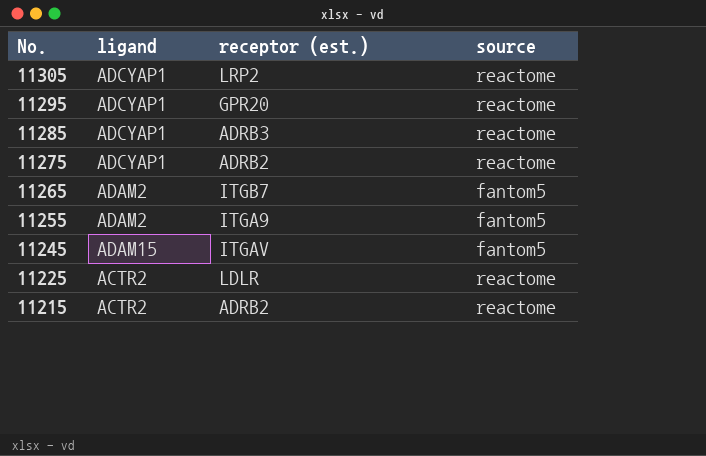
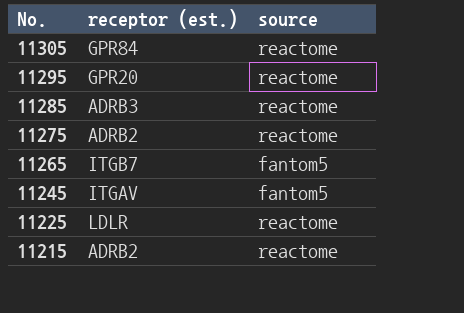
column ligand | position: 2 -> none
row 11255: ADAM2 | ITGA9 | fantom5 -> none
11305 | receptor (est.): LRP2 -> GPR84

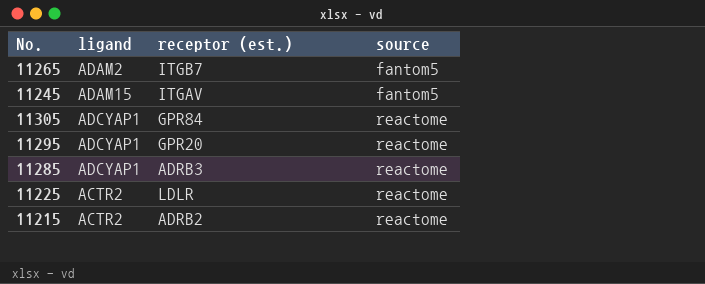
row order: No. descending -> source ascending
column ligand | position: none -> 2
row 11275: ADRB2 | reactome -> none

